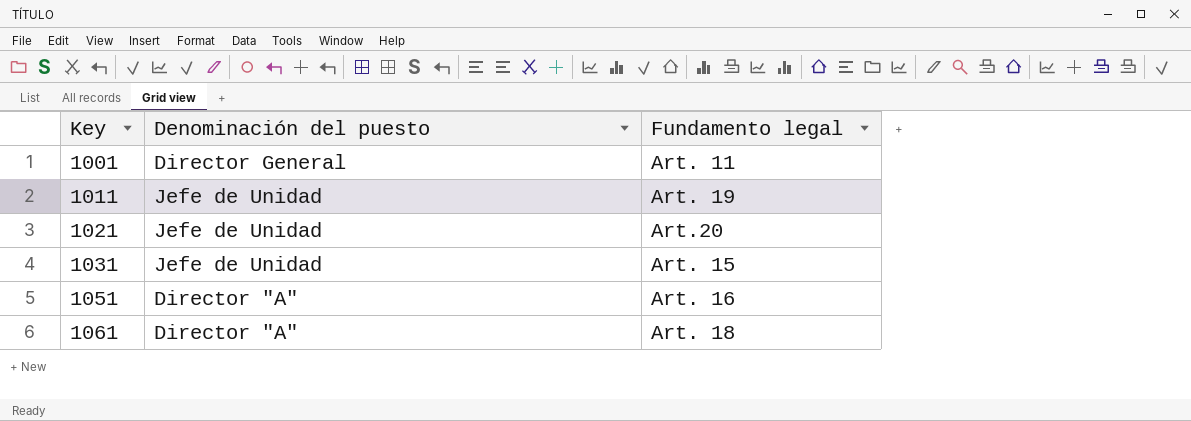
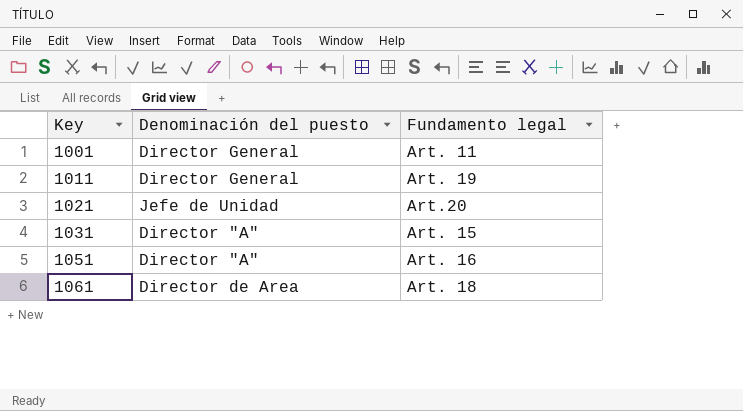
1011 | Denominación del puesto: Jefe de Unidad -> Director General
1031 | Denominación del puesto: Jefe de Unidad -> Director "A"
1061 | Denominación del puesto: Director "A" -> Director de Area

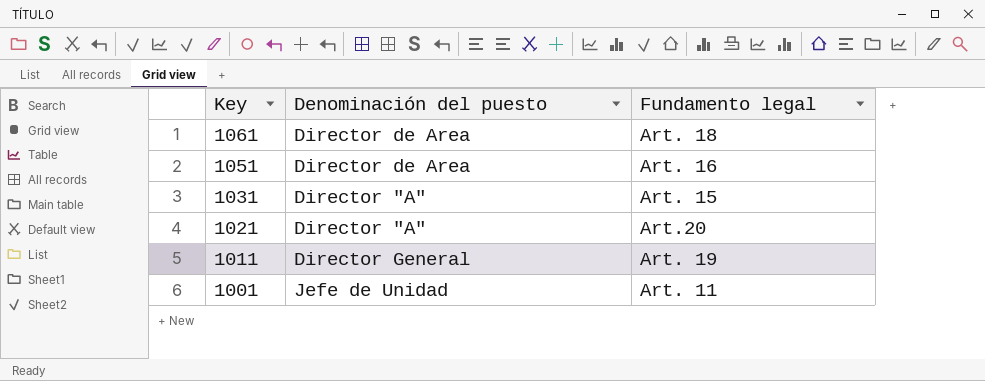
row order: Key ascending -> Key descending
1051 | Denominación del puesto: Director "A" -> Director de Area
1021 | Denominación del puesto: Jefe de Unidad -> Director "A"
1001 | Denominación del puesto: Director General -> Jefe de Unidad

